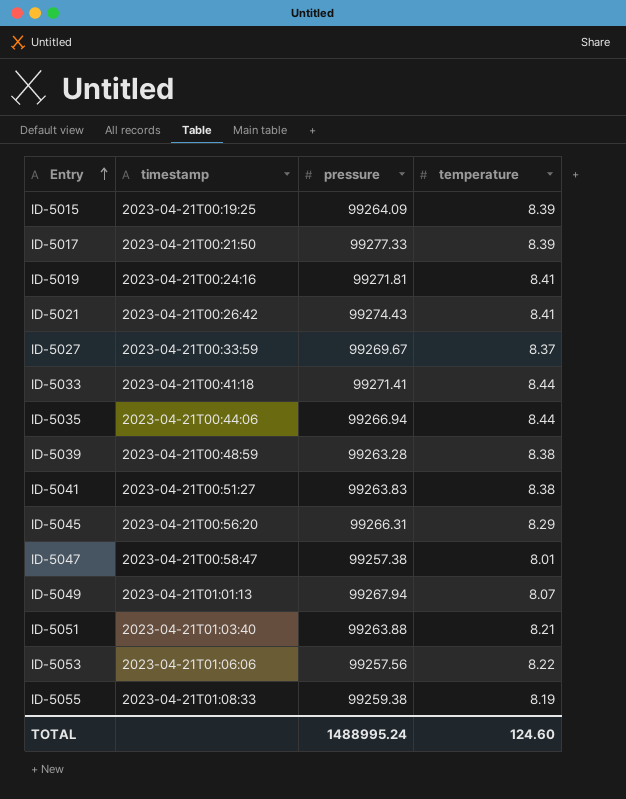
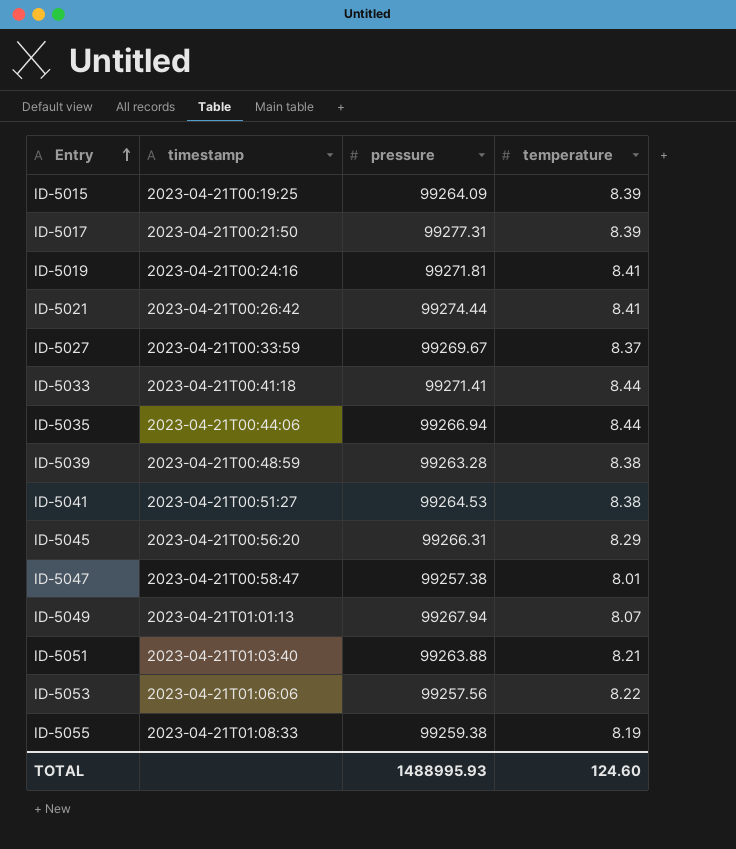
ID-5017 | pressure: 99277.33 -> 99277.31
ID-5021 | pressure: 99274.43 -> 99274.44
ID-5041 | pressure: 99263.83 -> 99264.53
TOTAL | pressure: 1488995.24 -> 1488995.93

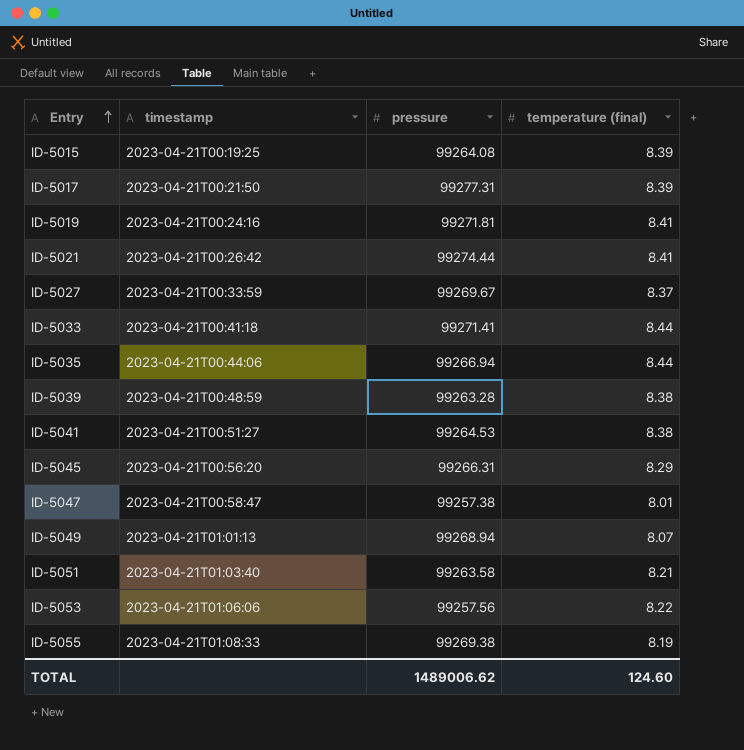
column name: temperature -> temperature (final)
ID-5015 | pressure: 99264.09 -> 99264.08
ID-5049 | pressure: 99267.94 -> 99268.94
ID-5051 | pressure: 99263.88 -> 99263.58
ID-5055 | pressure: 99259.38 -> 99269.38
TOTAL | pressure: 1488995.93 -> 1489006.62

